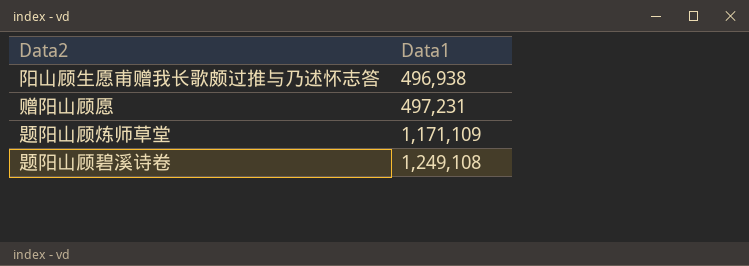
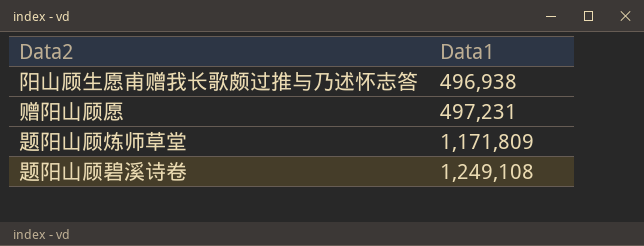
题阳山顾炼师草堂 | Data1: 1,171,109 -> 1,171,809

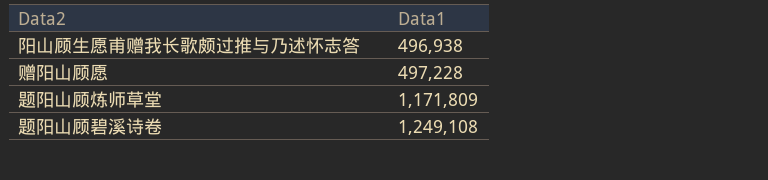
赠阳山顾愿 | Data1: 497,231 -> 497,228

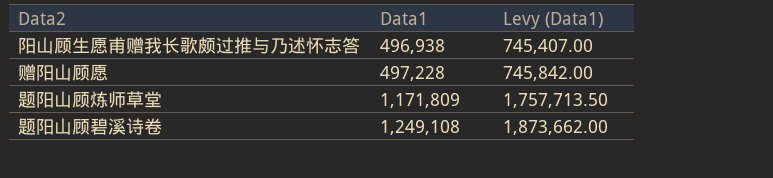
column Levy (Data1) | formula: none -> [Data1] * 1.5

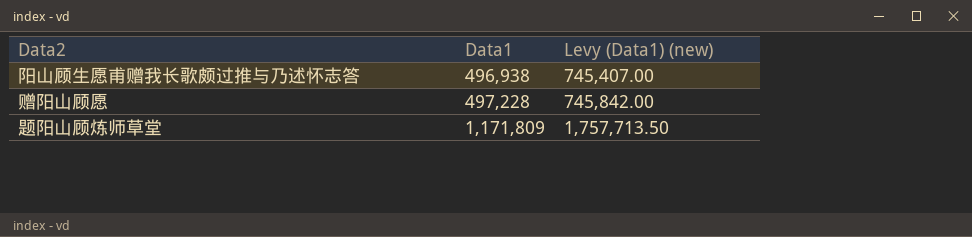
column name: Levy (Data1) -> Levy (Data1) (new)
row 题阳山顾碧溪诗卷: 1,249,108 | 1,873,662.00 -> none

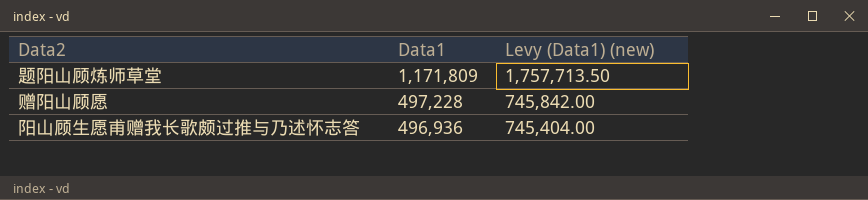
row order: Data1 ascending -> Data1 descending
阳山顾生愿甫赠我长歌颇过推与乃述怀志答 | Data1: 496,938 -> 496,936
阳山顾生愿甫赠我长歌颇过推与乃述怀志答 | Levy (Data1) (new): 745,407.00 -> 745,404.00

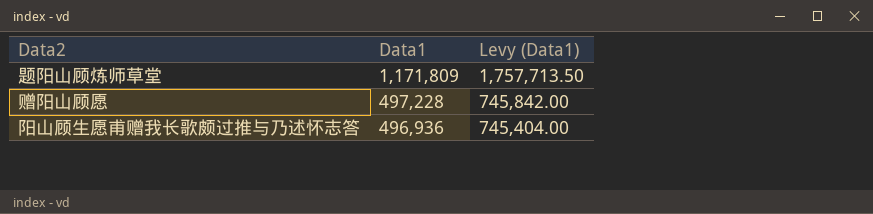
column name: Levy (Data1) (new) -> Levy (Data1)

